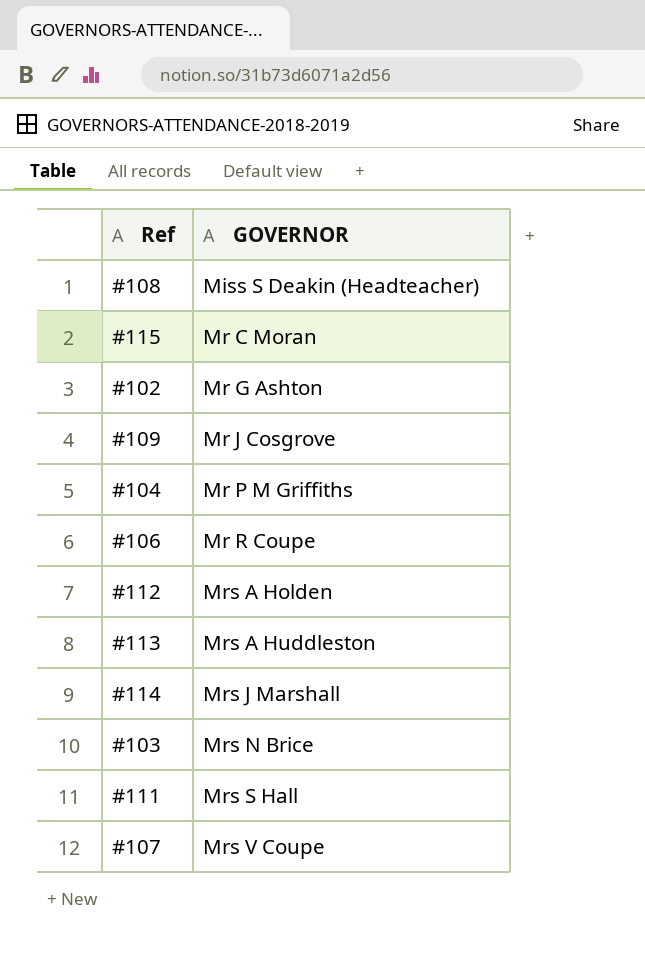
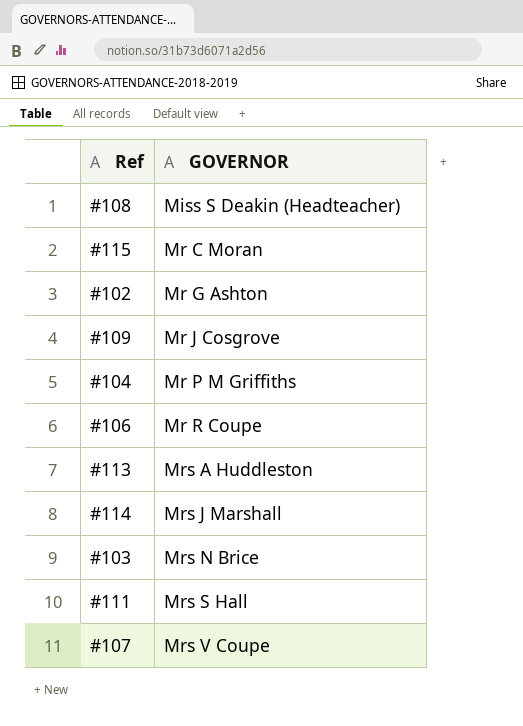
row #112: Mrs A Holden -> none

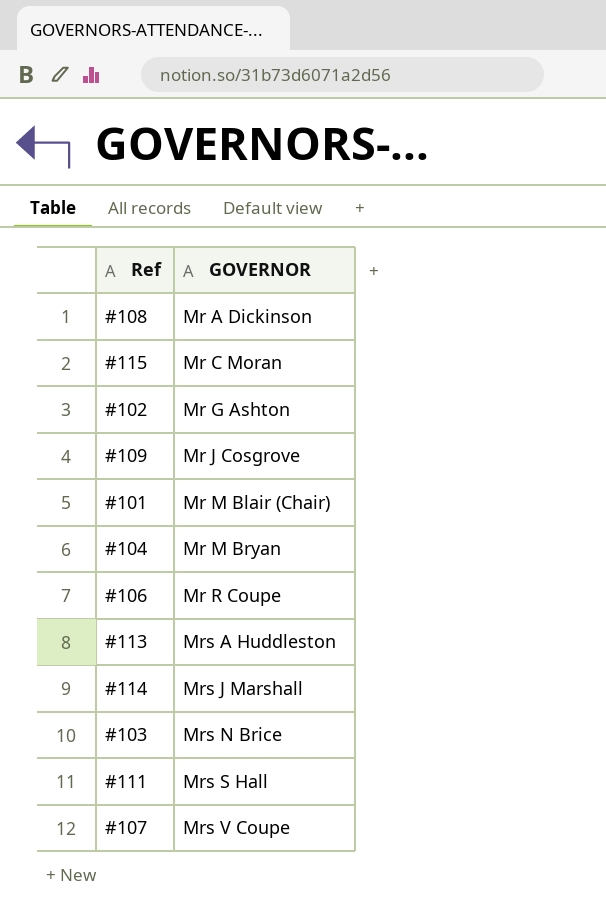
#108 | GOVERNOR: Miss S Deakin (Headteacher) -> Mr A Dickinson
row #101: none -> Mr M Blair (Chair)
#104 | GOVERNOR: Mr P M Griffiths -> Mr M Bryan

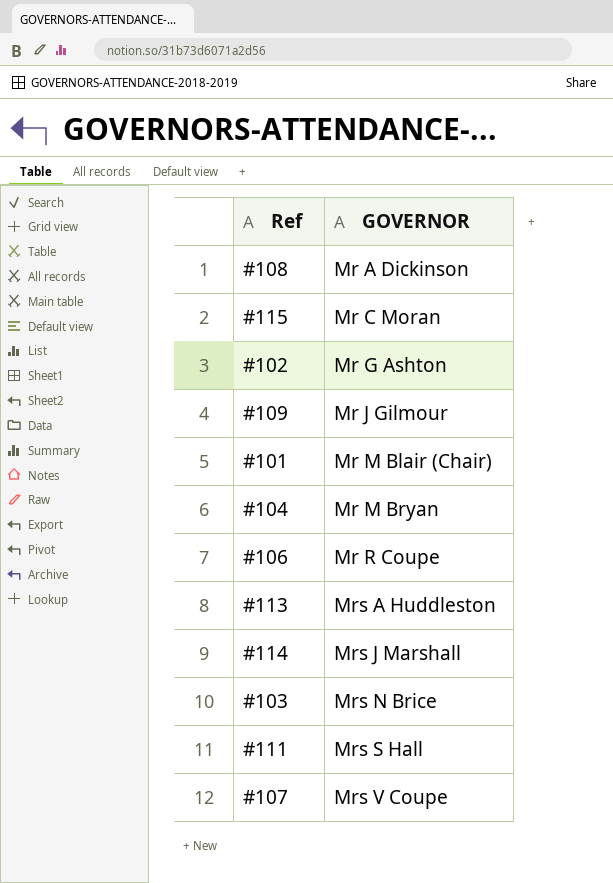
#109 | GOVERNOR: Mr J Cosgrove -> Mr J Gilmour

